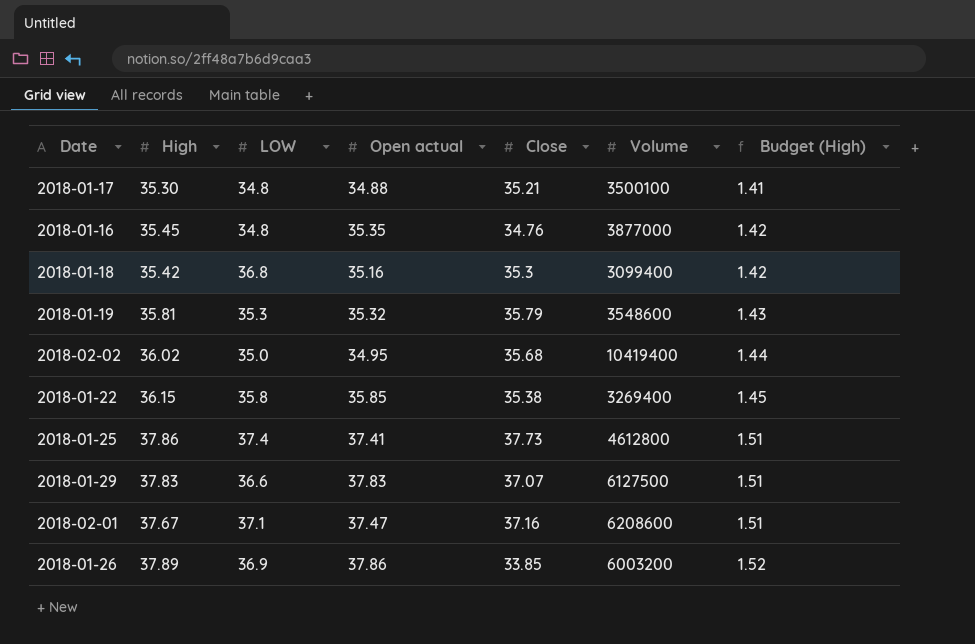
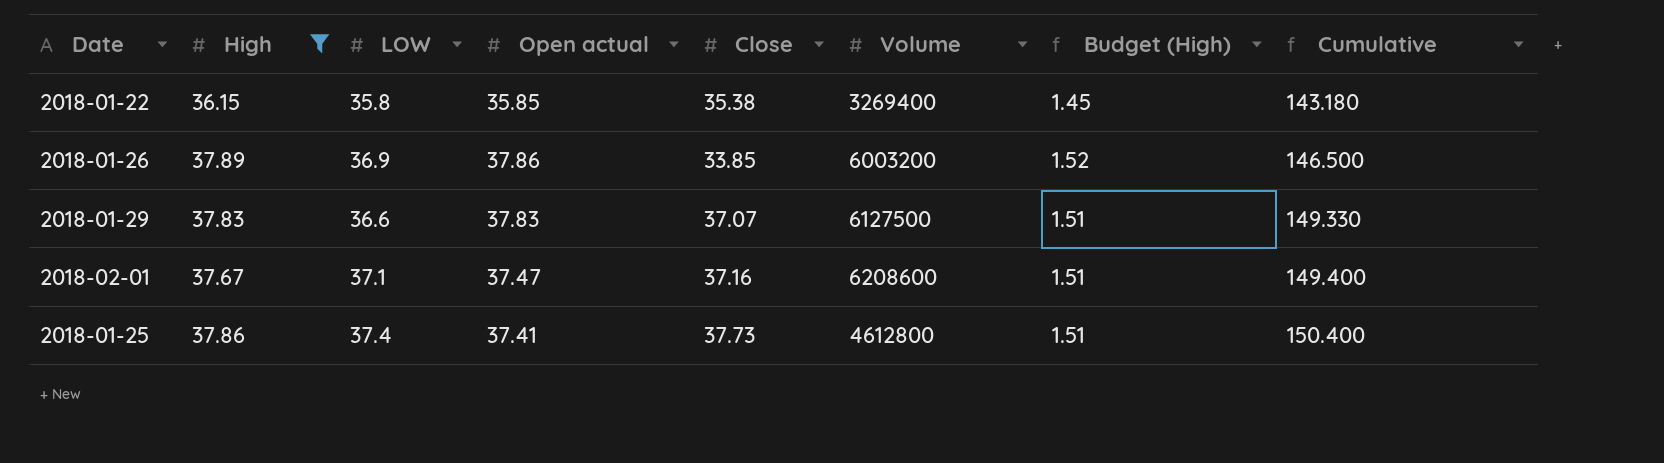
filter: none -> High >= 36.15
row order: Budget (High) ascending -> Cumulative ascending
column Cumulative | formula: none -> [High] + [LOW] + [Open actual] + [Close]

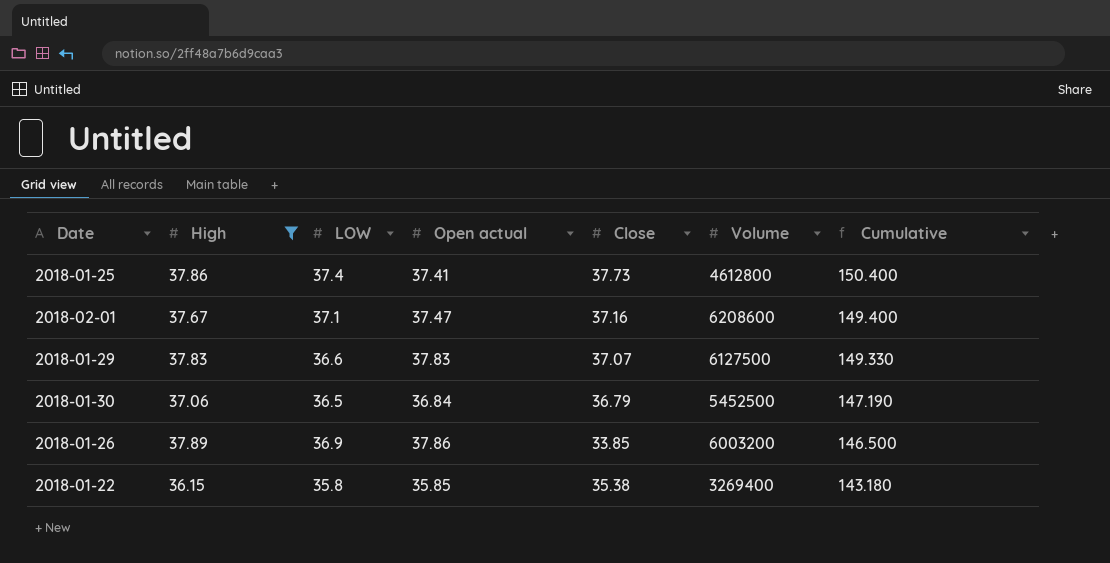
row order: Cumulative ascending -> Cumulative descending
column Budget (High) | formula: [High] * 0.04 -> none
row 2018-01-30: none -> 37.06 | 36.5 | 36.84 | 36.79 | 5452500 | 147.190

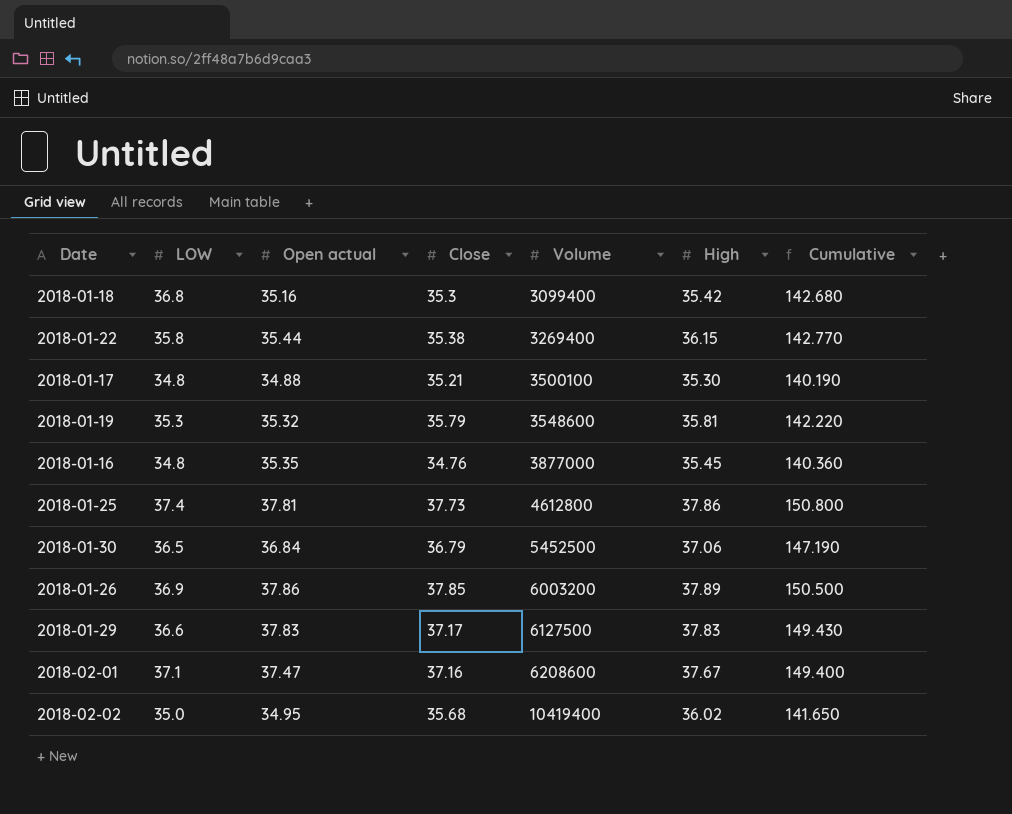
filter: High >= 36.15 -> none
row order: Cumulative descending -> Volume ascending
column High | position: 2 -> 6
2018-01-22 | Open actual: 35.85 -> 35.44
2018-01-22 | Cumulative: 143.180 -> 142.770
2018-01-25 | Open actual: 37.41 -> 37.81
2018-01-25 | Cumulative: 150.400 -> 150.800
2018-01-26 | Close: 33.85 -> 37.85
2018-01-26 | Cumulative: 146.500 -> 150.500
2018-01-29 | Close: 37.07 -> 37.17
2018-01-29 | Cumulative: 149.330 -> 149.430

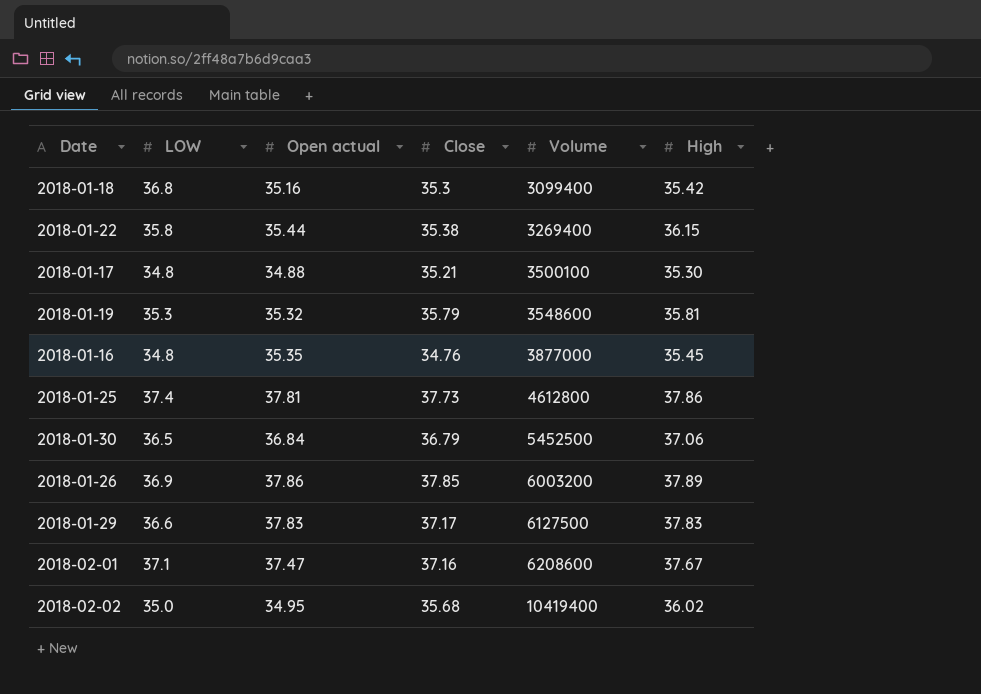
column Cumulative | formula: [LOW] + [Open actual] + [Close] + [High] -> none

